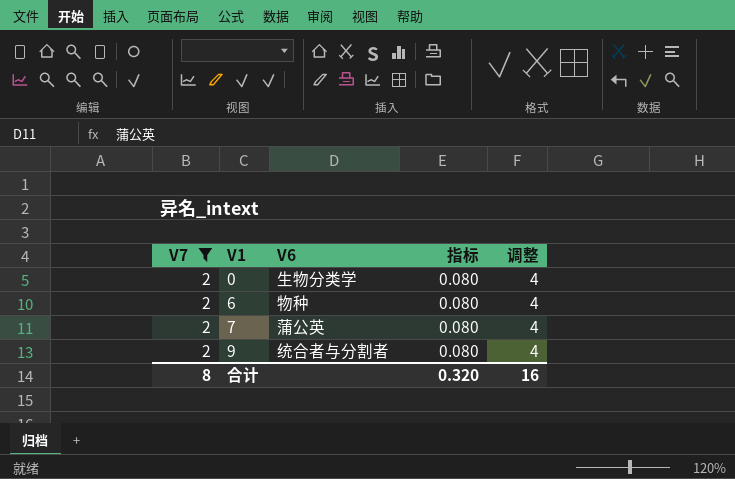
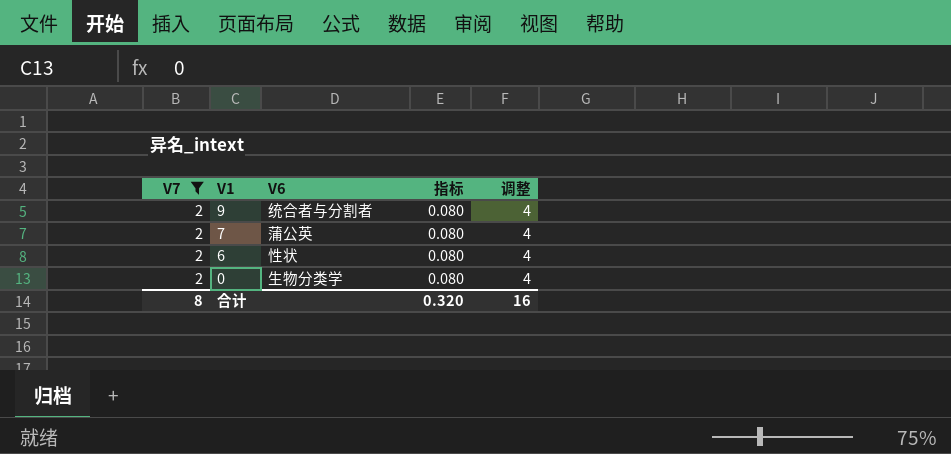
row order: V1 ascending -> V1 descending
6 | V6: 物种 -> 性状

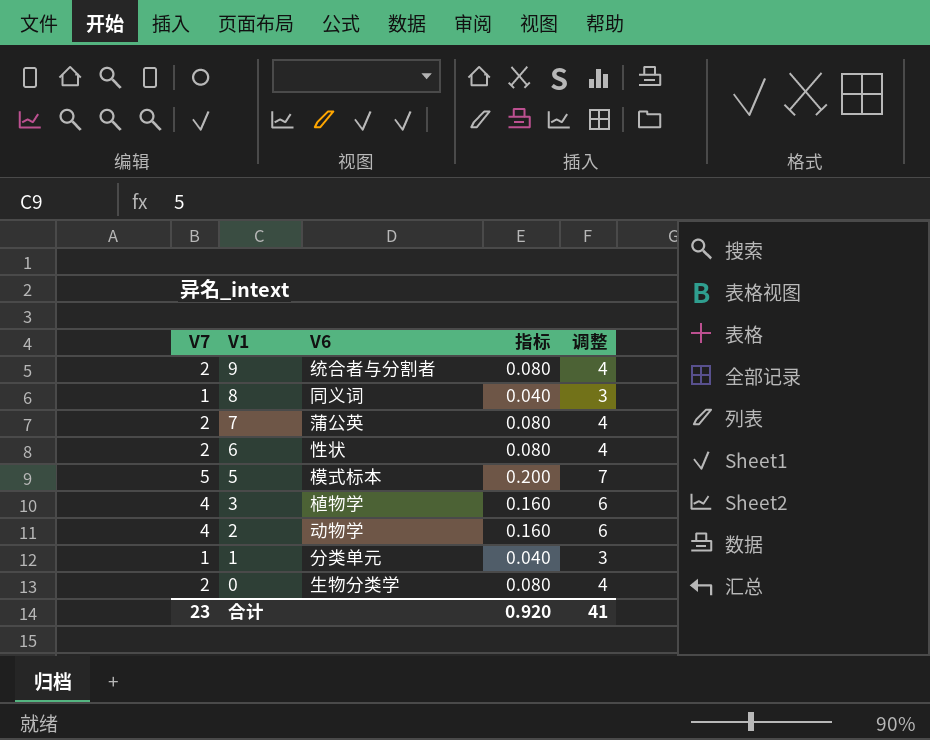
filter: V7 = 2 -> none
合计 | V7: 8 -> 23
合计 | 指标: 0.320 -> 0.920
合计 | 调整: 16 -> 41

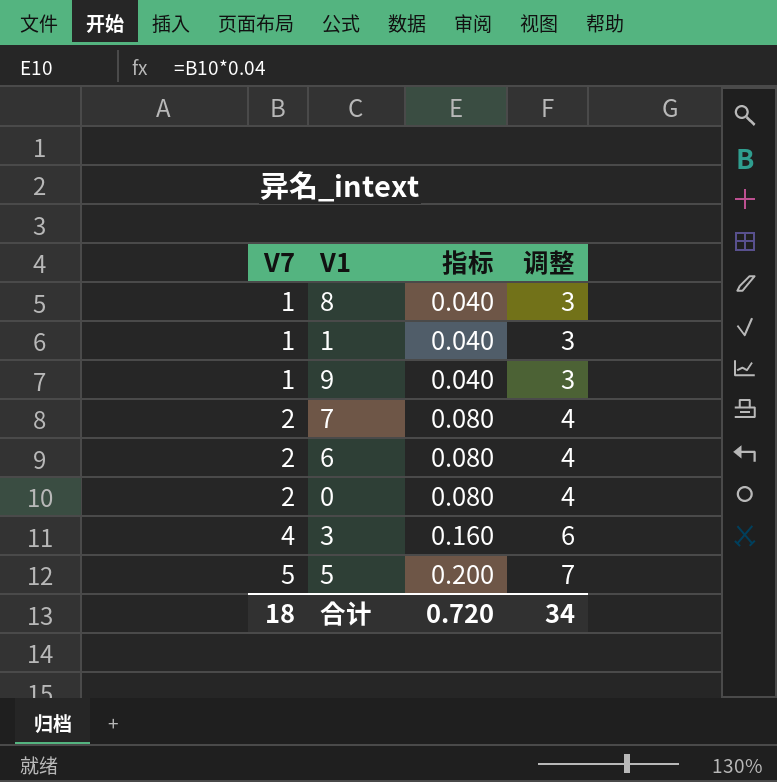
row order: V1 descending -> V7 ascending
column V6 | position: 3 -> none
row 2: 4 | 动物学 | 0.160 | 6 -> none
9 | V7: 2 -> 1
9 | 指标: 0.080 -> 0.040
9 | 调整: 4 -> 3
合计 | V7: 23 -> 18
合计 | 指标: 0.920 -> 0.720
合计 | 调整: 41 -> 34

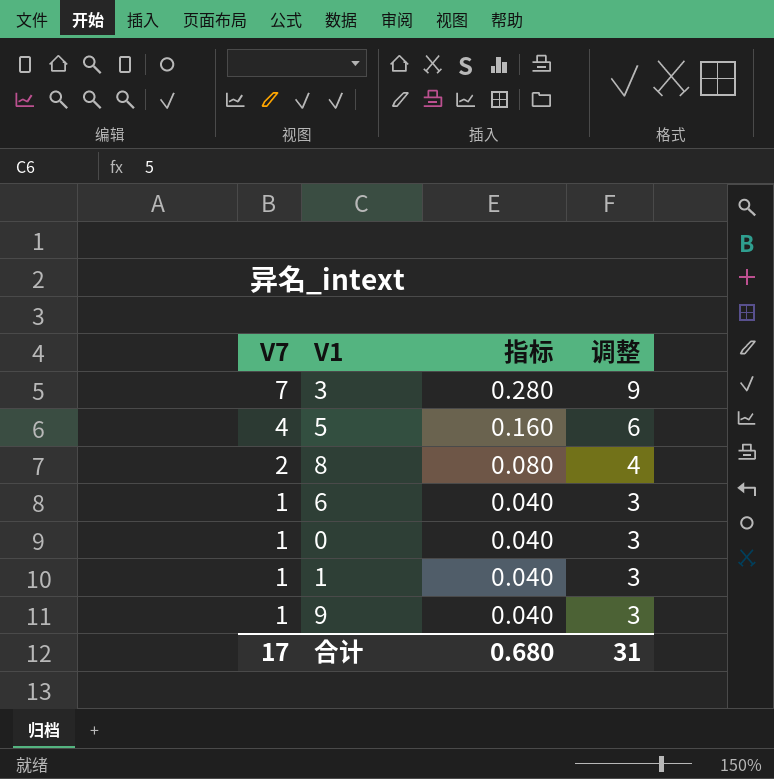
row order: V7 ascending -> V7 descending
row 7: 2 | 0.080 | 4 -> none
3 | V7: 4 -> 7
3 | 指标: 0.160 -> 0.280
3 | 调整: 6 -> 9
5 | V7: 5 -> 4
5 | 指标: 0.200 -> 0.160
5 | 调整: 7 -> 6
8 | V7: 1 -> 2
8 | 指标: 0.040 -> 0.080
8 | 调整: 3 -> 4
6 | V7: 2 -> 1
6 | 指标: 0.080 -> 0.040
6 | 调整: 4 -> 3
0 | V7: 2 -> 1
0 | 指标: 0.080 -> 0.040
0 | 调整: 4 -> 3
合计 | V7: 18 -> 17
合计 | 指标: 0.720 -> 0.680
合计 | 调整: 34 -> 31

